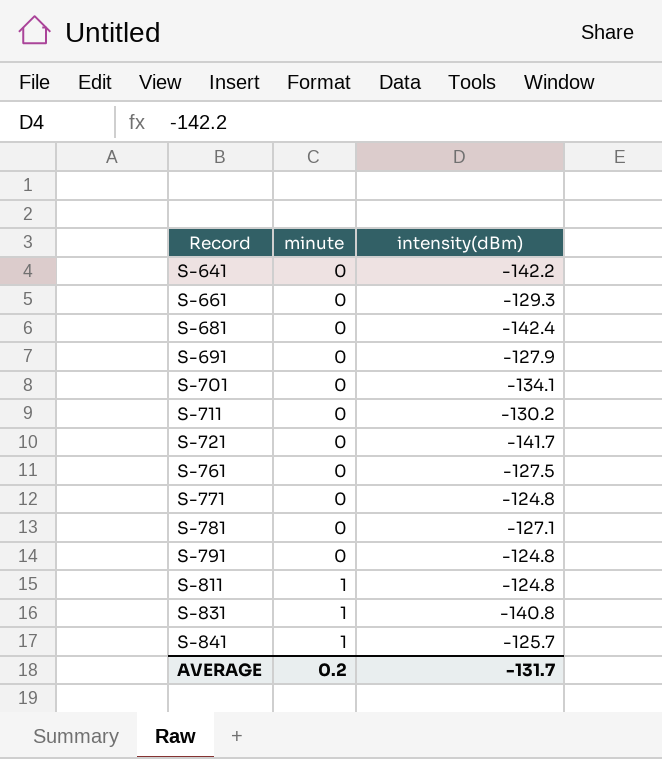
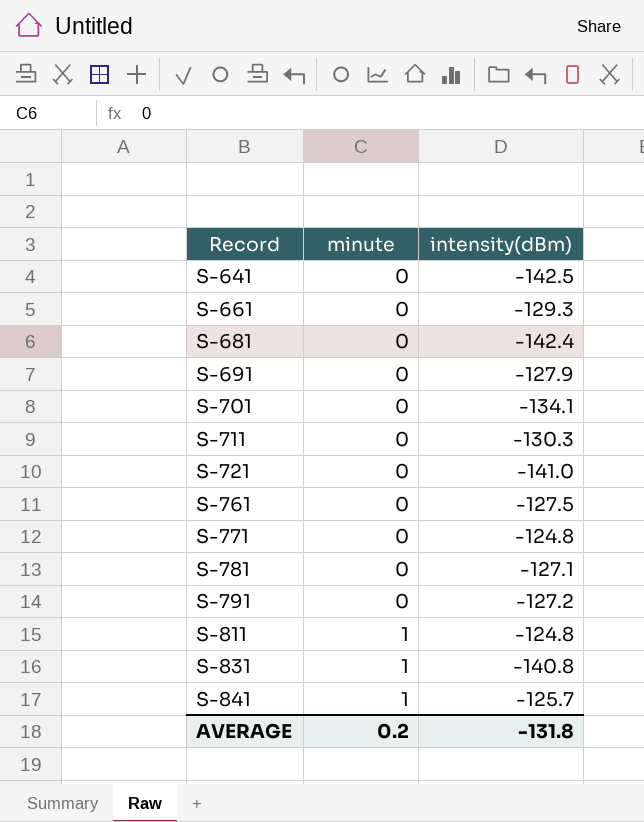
S-641 | intensity(dBm): -142.2 -> -142.5
S-711 | intensity(dBm): -130.2 -> -130.3
S-721 | intensity(dBm): -141.7 -> -141.0
S-791 | intensity(dBm): -124.8 -> -127.2
AVERAGE | intensity(dBm): -131.7 -> -131.8

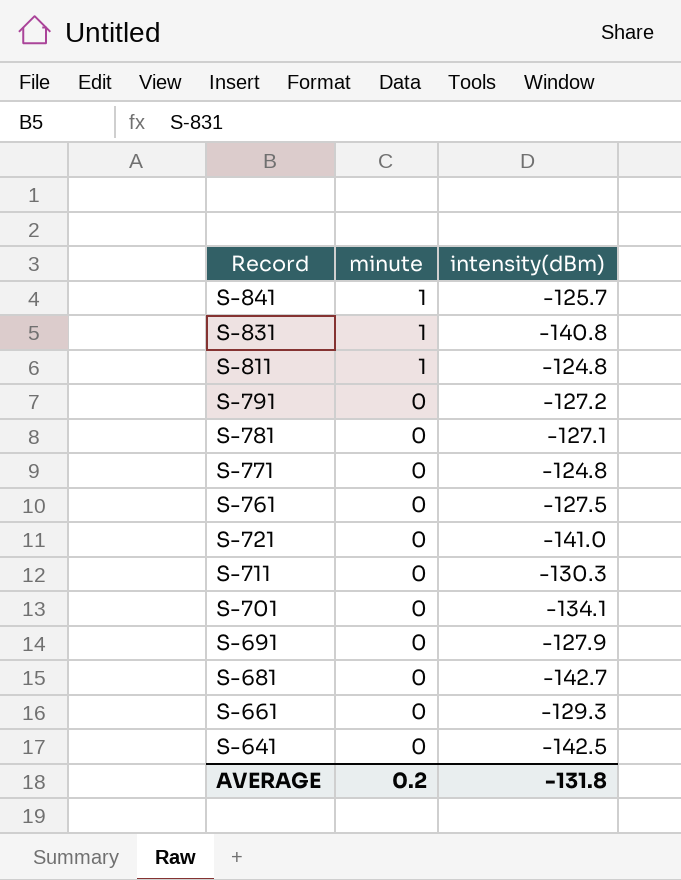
row order: Record ascending -> Record descending
S-681 | intensity(dBm): -142.4 -> -142.7

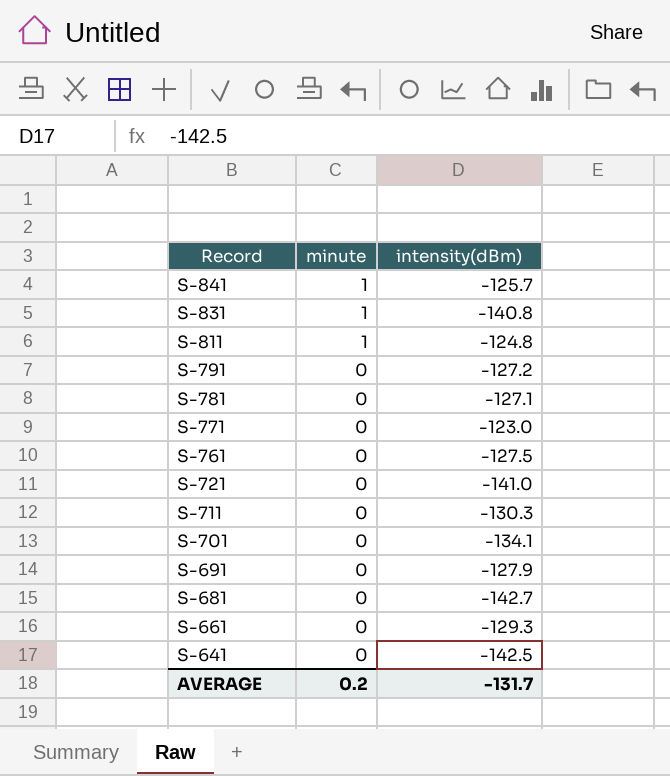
S-771 | intensity(dBm): -124.8 -> -123.0
AVERAGE | intensity(dBm): -131.8 -> -131.7

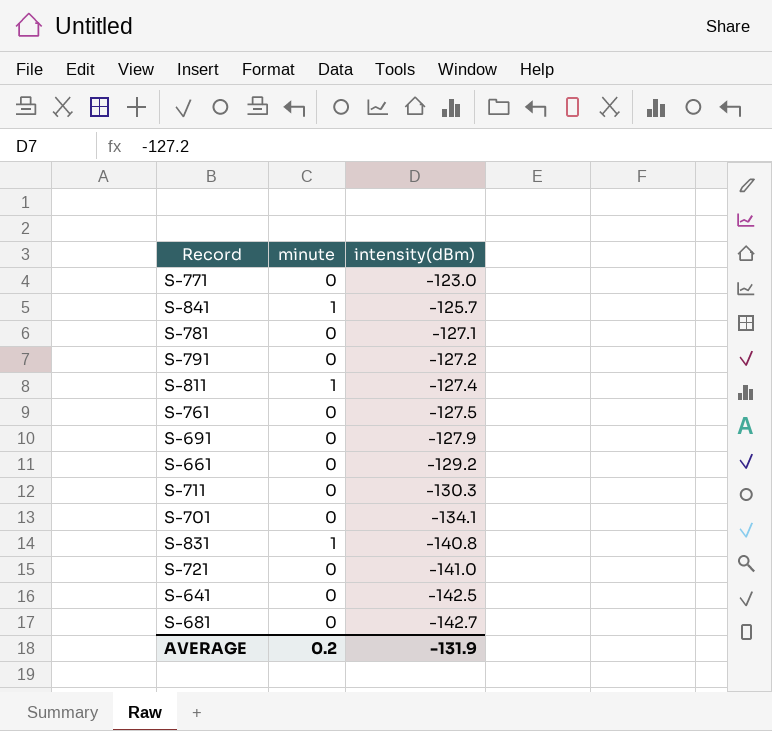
row order: Record descending -> intensity(dBm) descending
S-811 | intensity(dBm): -124.8 -> -127.4
S-661 | intensity(dBm): -129.3 -> -129.2
AVERAGE | intensity(dBm): -131.7 -> -131.9

